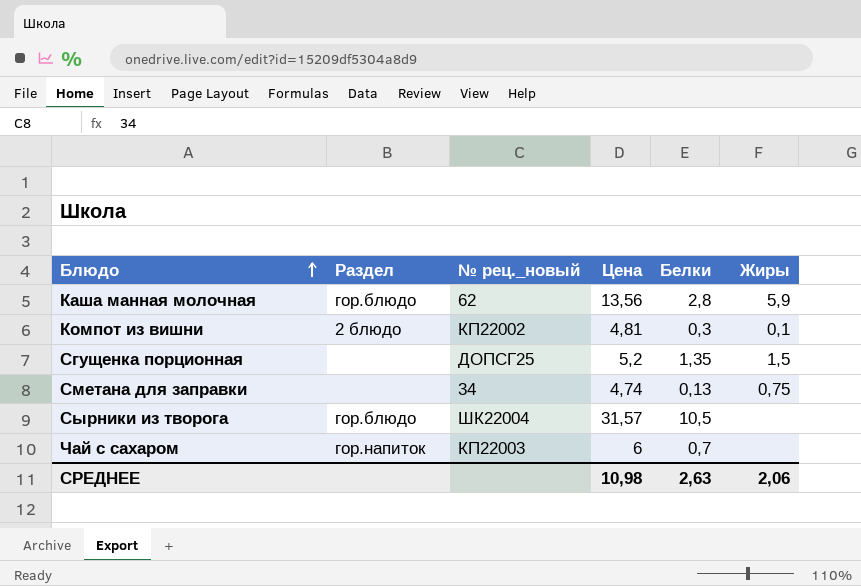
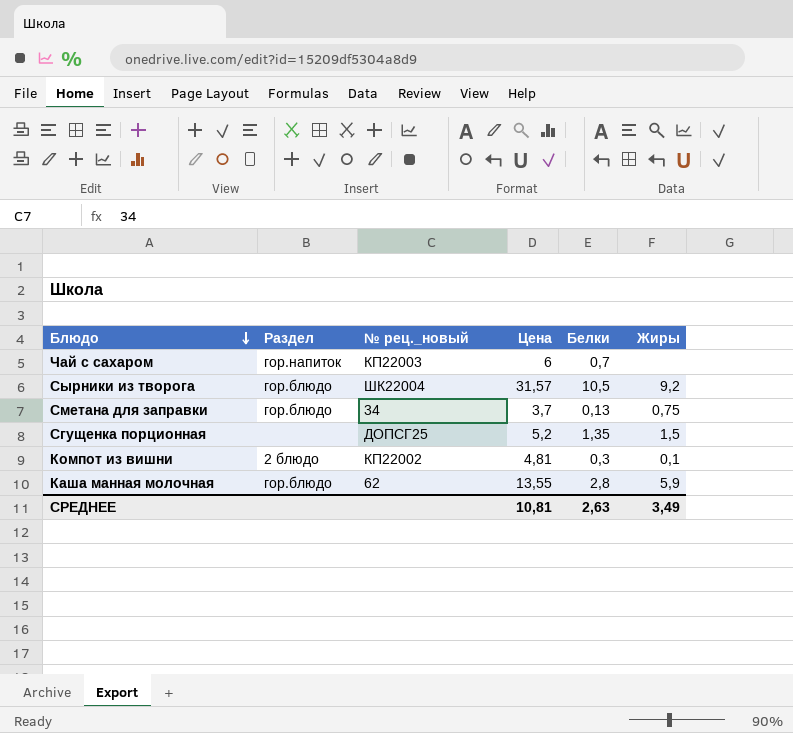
row order: Блюдо ascending -> Блюдо descending
Сырники из творога | Жиры: none -> 9,2
Сметана для заправки | Раздел: none -> гор.блюдо
Сметана для заправки | Цена: 4,74 -> 3,7
Каша манная молочная | Цена: 13,56 -> 13,55
СРЕДНЕЕ | Цена: 10,98 -> 10,81
СРЕДНЕЕ | Жиры: 2,06 -> 3,49

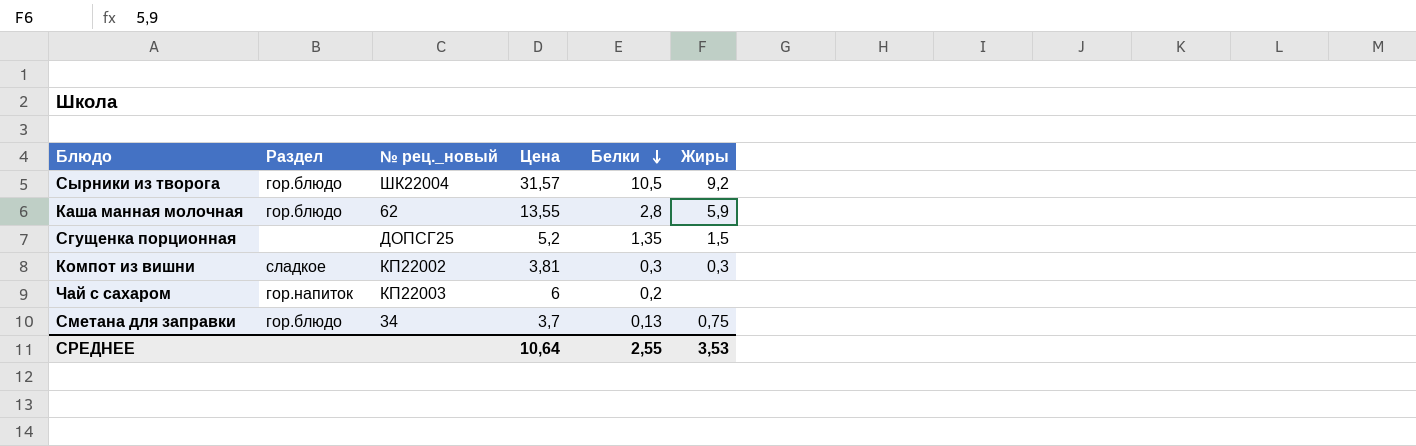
row order: Блюдо descending -> Белки descending
Компот из вишни | Раздел: 2 блюдо -> сладкое
Компот из вишни | Цена: 4,81 -> 3,81
Компот из вишни | Жиры: 0,1 -> 0,3
Чай с сахаром | Белки: 0,7 -> 0,2
СРЕДНЕЕ | Цена: 10,81 -> 10,64
СРЕДНЕЕ | Белки: 2,63 -> 2,55
СРЕДНЕЕ | Жиры: 3,49 -> 3,53

